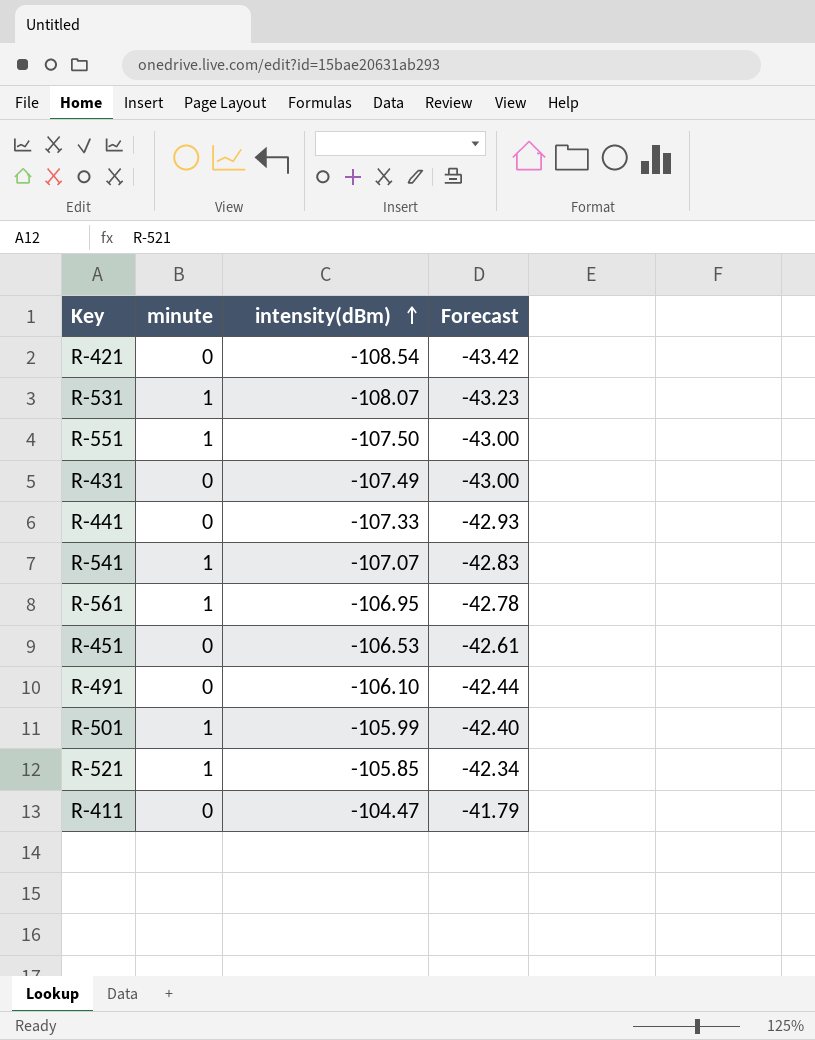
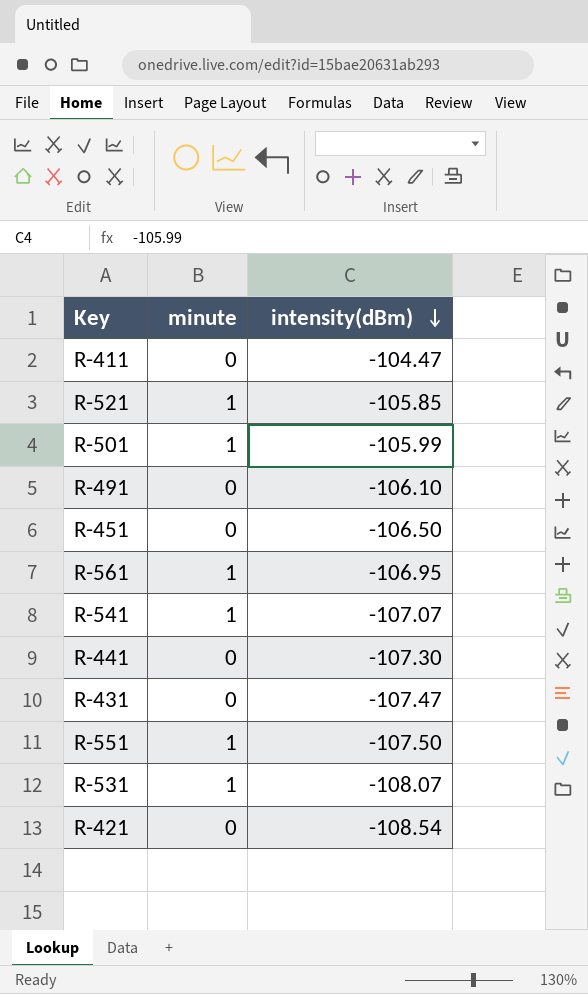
row order: intensity(dBm) ascending -> intensity(dBm) descending
column Forecast | formula: [intensity(dBm)] * 0.4 -> none
R-451 | intensity(dBm): -106.53 -> -106.50
R-441 | intensity(dBm): -107.33 -> -107.30
R-431 | intensity(dBm): -107.49 -> -107.47

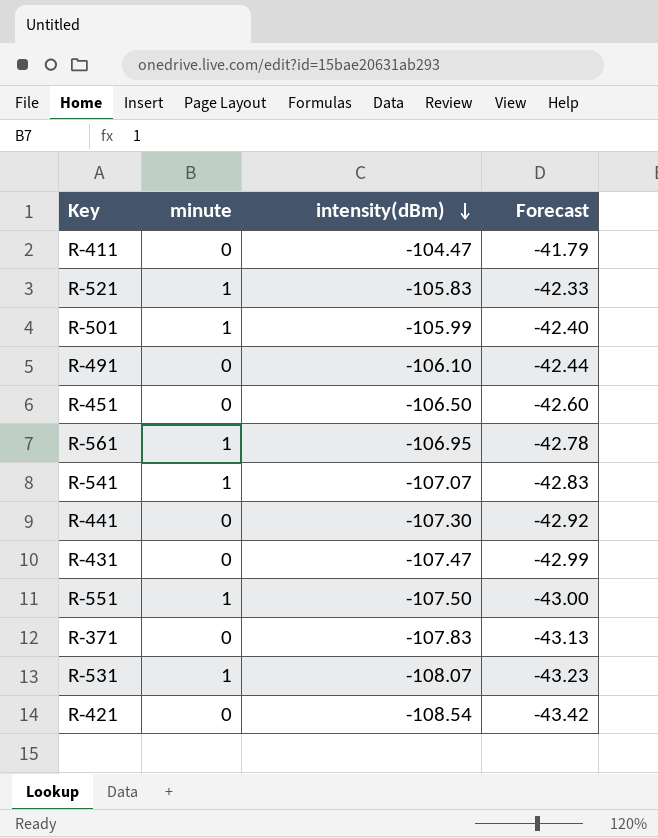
column Forecast | formula: none -> [intensity(dBm)] * 0.4
R-521 | intensity(dBm): -105.85 -> -105.83
row R-371: none -> 0 | -107.83 | -43.13

